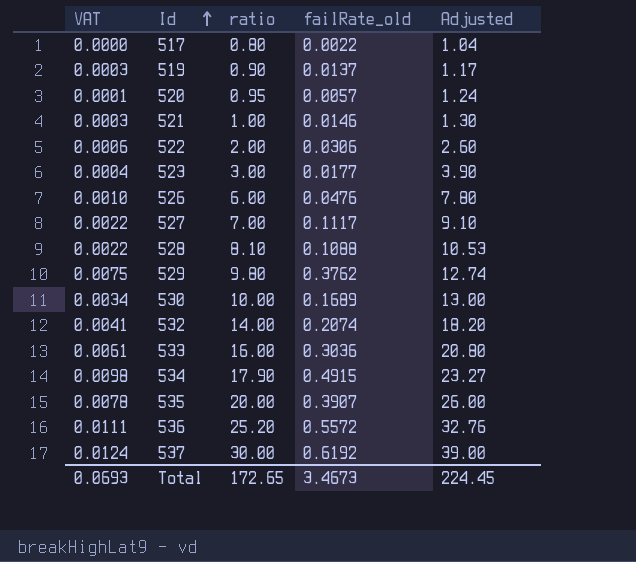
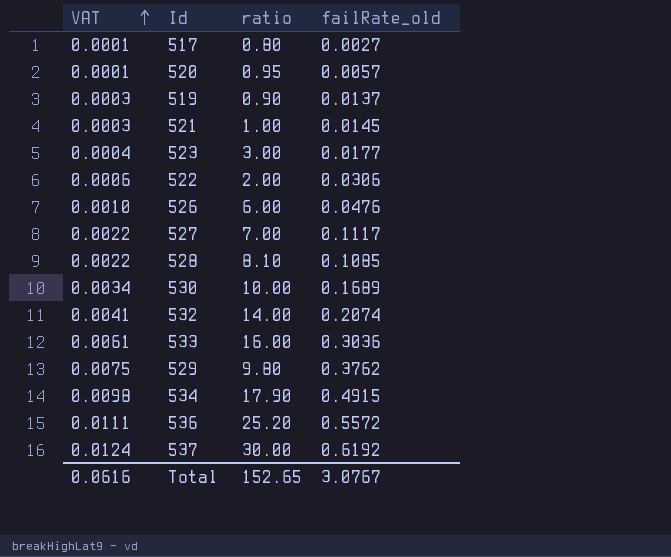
row order: Id ascending -> VAT ascending
column Adjusted | formula: [ratio] * 1.3 -> none
row 535: 0.0078 | 20.00 | 0.3907 | 26.00 -> none
517 | VAT: 0.0000 -> 0.0001
517 | failRate_old: 0.0022 -> 0.0027
521 | failRate_old: 0.0146 -> 0.0145
528 | failRate_old: 0.1088 -> 0.1085
Total | VAT: 0.0693 -> 0.0616
Total | ratio: 172.65 -> 152.65
Total | failRate_old: 3.4673 -> 3.0767

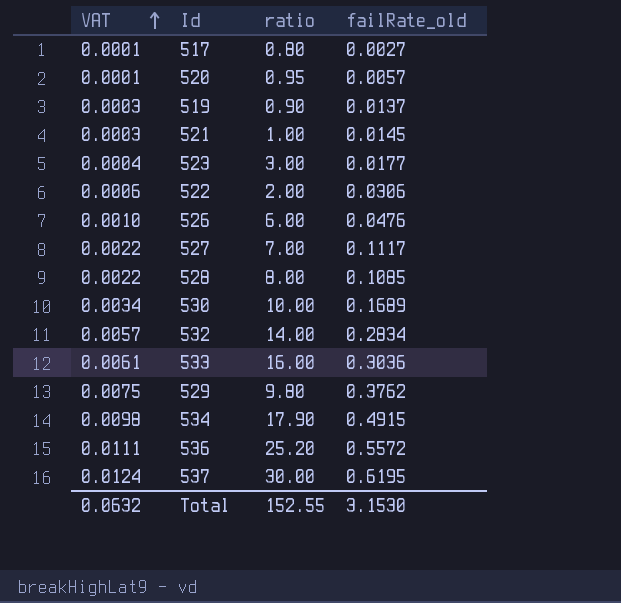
528 | ratio: 8.10 -> 8.00
532 | VAT: 0.0041 -> 0.0057
532 | failRate_old: 0.2074 -> 0.2834
537 | failRate_old: 0.6192 -> 0.6195
Total | VAT: 0.0616 -> 0.0632
Total | ratio: 152.65 -> 152.55
Total | failRate_old: 3.0767 -> 3.1530

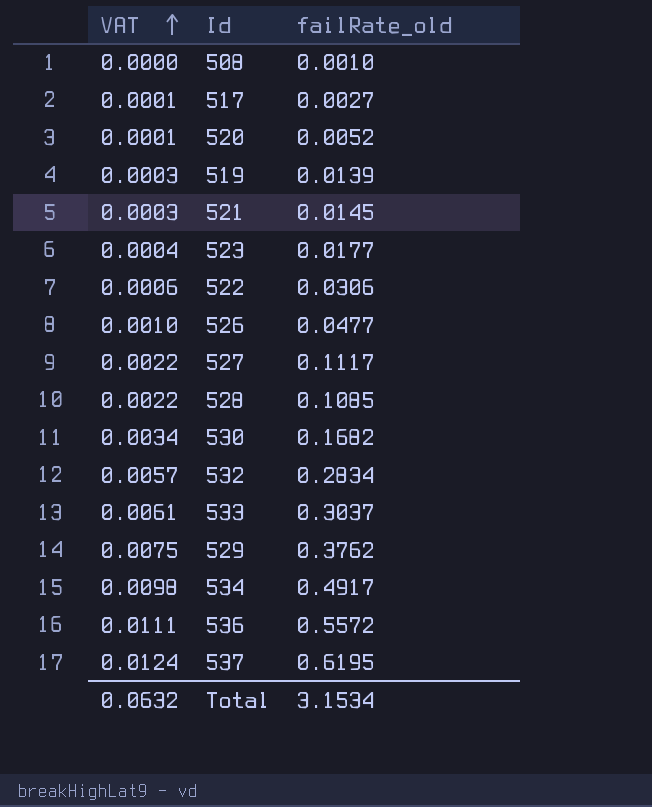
column ratio | position: 3 -> none
row 508: none -> 0.0000 | 0.0010
520 | failRate_old: 0.0057 -> 0.0052
519 | failRate_old: 0.0137 -> 0.0139
526 | failRate_old: 0.0476 -> 0.0477
530 | failRate_old: 0.1689 -> 0.1682
533 | failRate_old: 0.3036 -> 0.3037
534 | failRate_old: 0.4915 -> 0.4917
Total | failRate_old: 3.1530 -> 3.1534

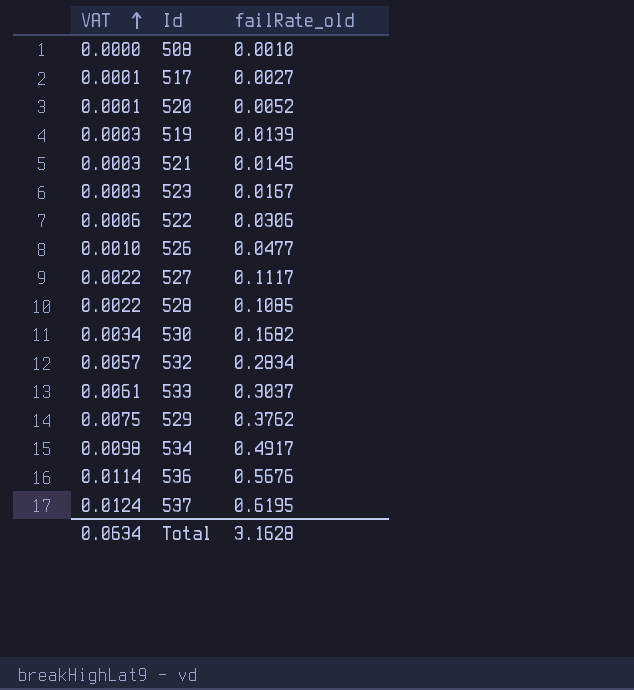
523 | VAT: 0.0004 -> 0.0003
523 | failRate_old: 0.0177 -> 0.0167
536 | VAT: 0.0111 -> 0.0114
536 | failRate_old: 0.5572 -> 0.5676
Total | VAT: 0.0632 -> 0.0634
Total | failRate_old: 3.1534 -> 3.1628

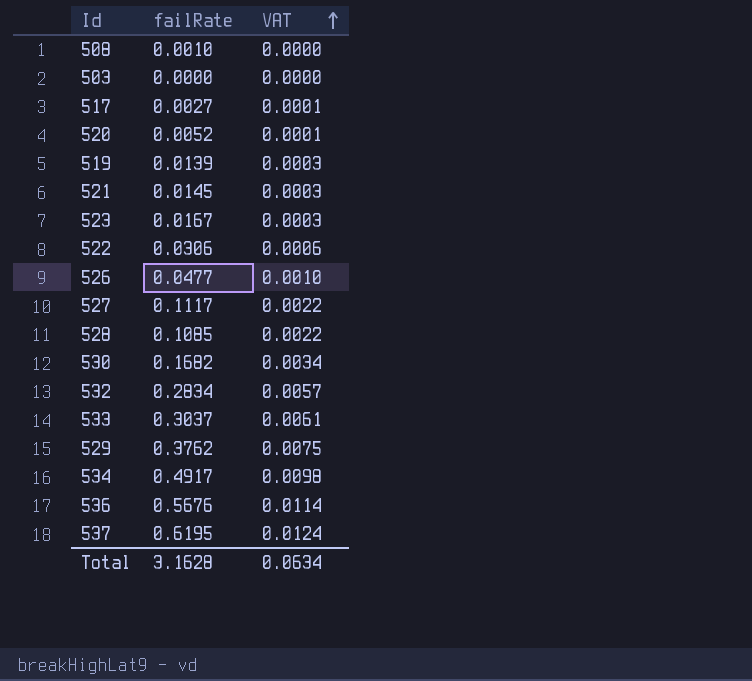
column name: failRate_old -> failRate
column VAT | position: 1 -> 3
row 503: none -> 0.0000 | 0.0000

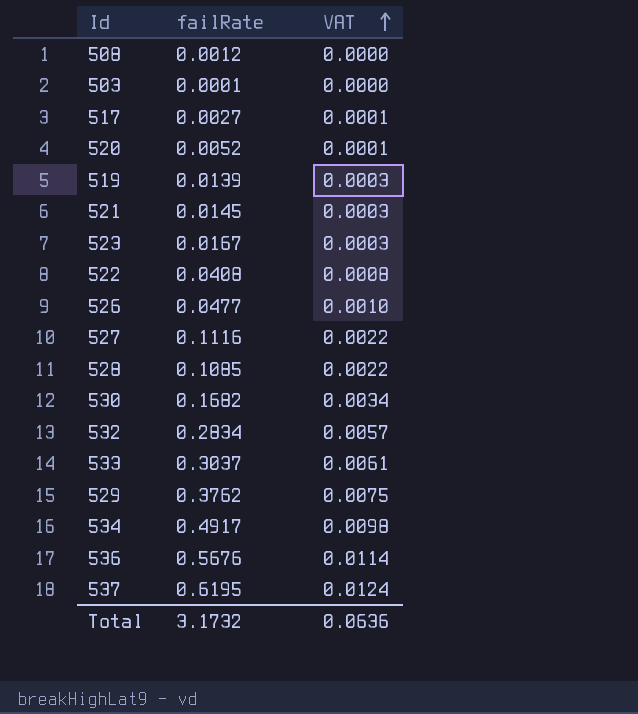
508 | failRate: 0.0010 -> 0.0012
503 | failRate: 0.0000 -> 0.0001
522 | failRate: 0.0306 -> 0.0408
522 | VAT: 0.0006 -> 0.0008
527 | failRate: 0.1117 -> 0.1116
Total | failRate: 3.1628 -> 3.1732
Total | VAT: 0.0634 -> 0.0636

